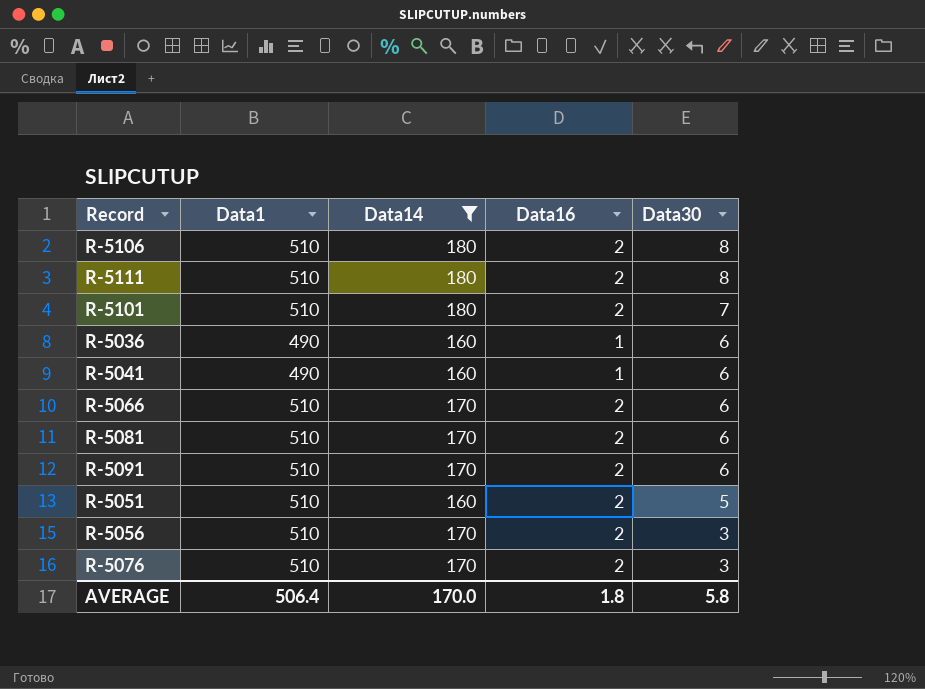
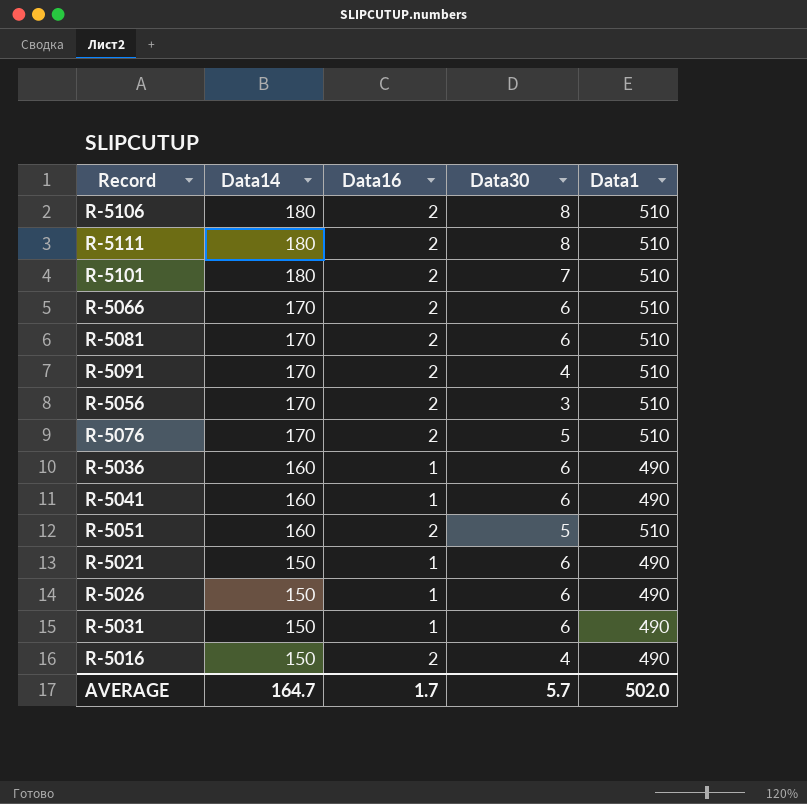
filter: Data14 != 150 -> none
row order: Data30 descending -> Data14 descending
column Data1 | position: 2 -> 5
R-5091 | Data30: 6 -> 4
R-5076 | Data30: 3 -> 5
AVERAGE | Data14: 170.0 -> 164.7
AVERAGE | Data16: 1.8 -> 1.7
AVERAGE | Data30: 5.8 -> 5.7
AVERAGE | Data1: 506.4 -> 502.0

